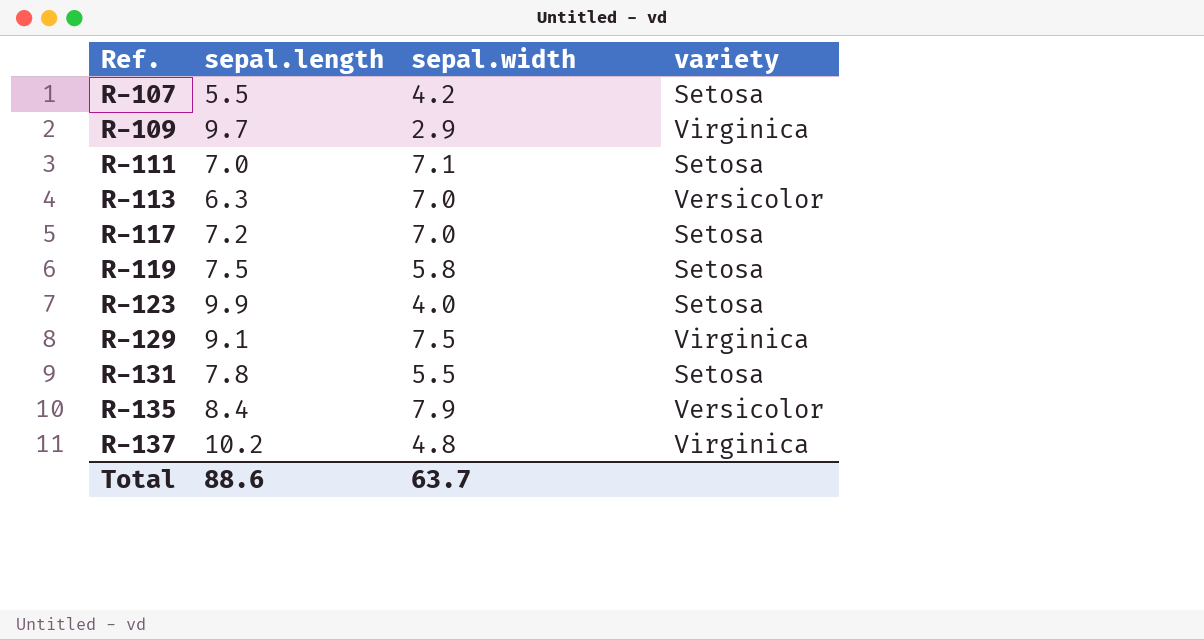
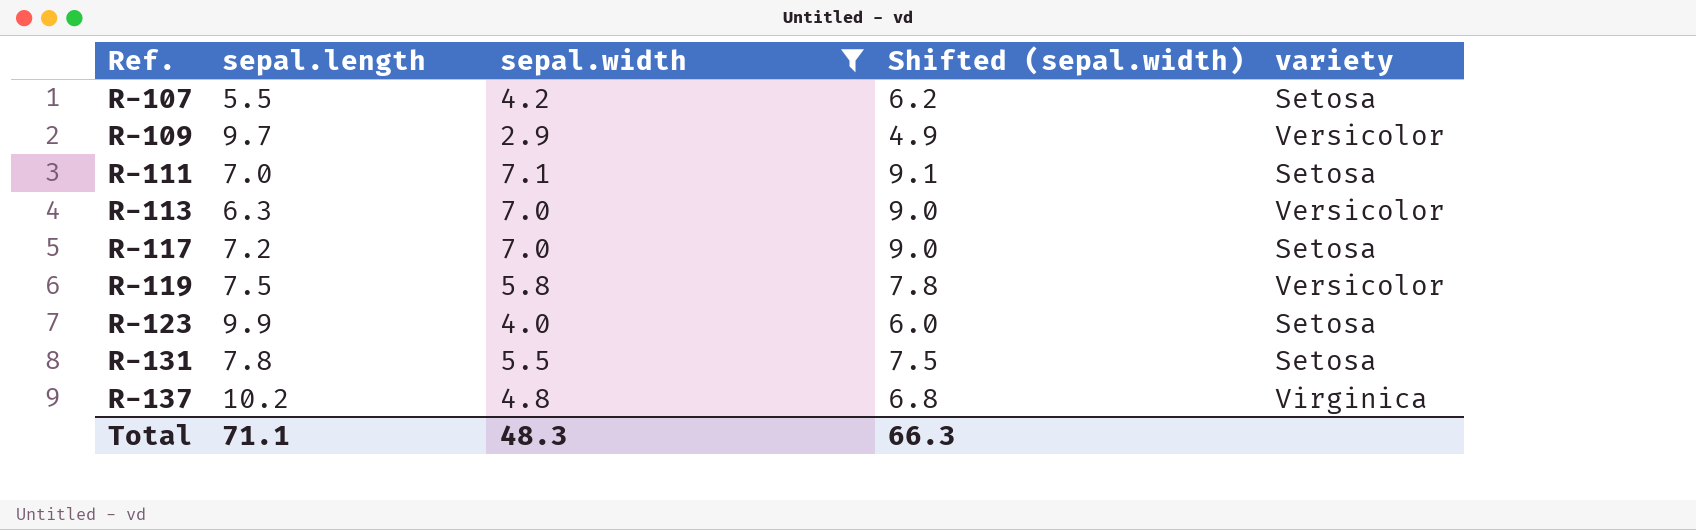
filter: none -> sepal.width <= 7.1
column Shifted (sepal.width) | formula: none -> [sepal.width] + 2
R-109 | variety: Virginica -> Versicolor
R-119 | variety: Setosa -> Versicolor
Total | sepal.length: 88.6 -> 71.1
Total | sepal.width: 63.7 -> 48.3

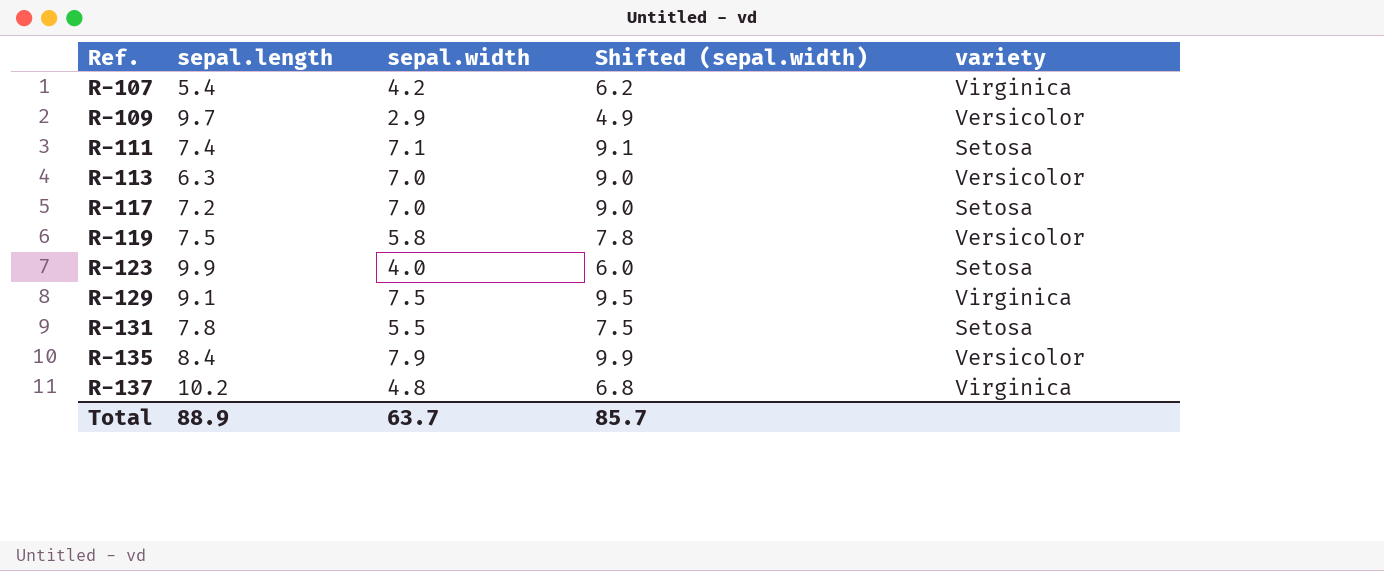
filter: sepal.width <= 7.1 -> none
R-107 | sepal.length: 5.5 -> 5.4
R-107 | variety: Setosa -> Virginica
R-111 | sepal.length: 7.0 -> 7.4
Total | sepal.length: 71.1 -> 88.9
Total | sepal.width: 48.3 -> 63.7
Total | Shifted (sepal.width): 66.3 -> 85.7

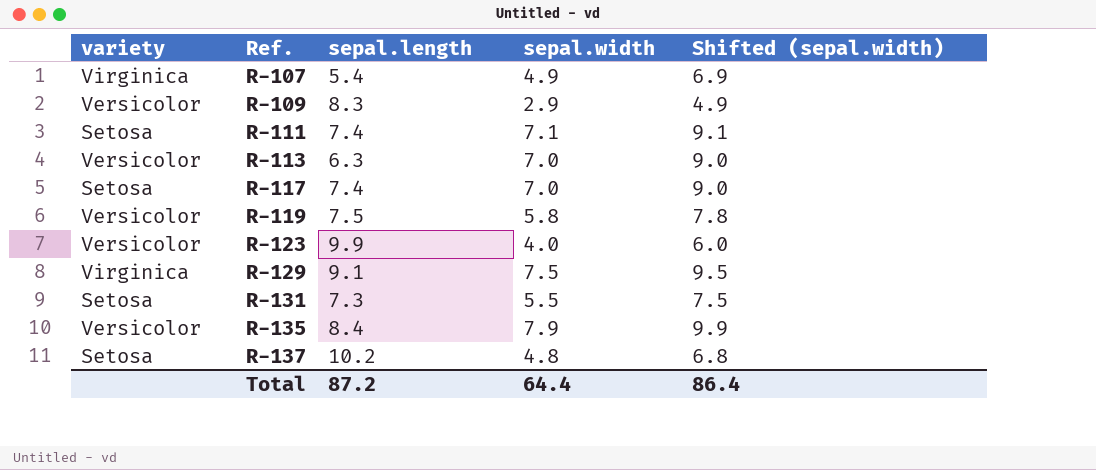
column variety | position: 5 -> 1
R-107 | sepal.width: 4.2 -> 4.9
R-107 | Shifted (sepal.width): 6.2 -> 6.9
R-109 | sepal.length: 9.7 -> 8.3
R-117 | sepal.length: 7.2 -> 7.4
R-123 | variety: Setosa -> Versicolor
R-131 | sepal.length: 7.8 -> 7.3
R-137 | variety: Virginica -> Setosa
Total | sepal.length: 88.9 -> 87.2
Total | sepal.width: 63.7 -> 64.4
Total | Shifted (sepal.width): 85.7 -> 86.4

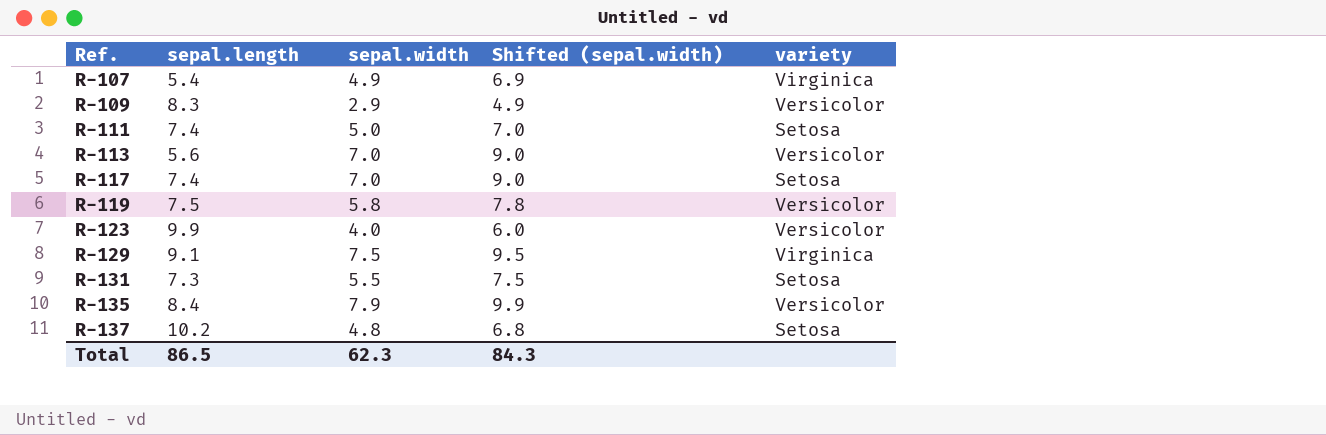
column variety | position: 1 -> 5
R-111 | sepal.width: 7.1 -> 5.0
R-111 | Shifted (sepal.width): 9.1 -> 7.0
R-113 | sepal.length: 6.3 -> 5.6
Total | sepal.length: 87.2 -> 86.5
Total | sepal.width: 64.4 -> 62.3
Total | Shifted (sepal.width): 86.4 -> 84.3

